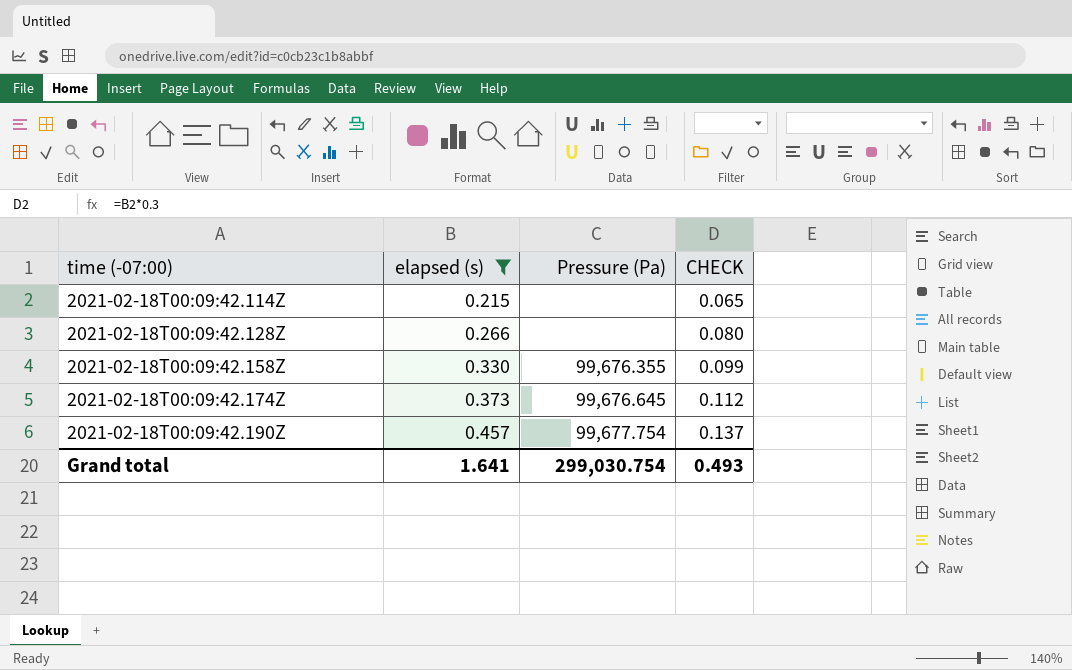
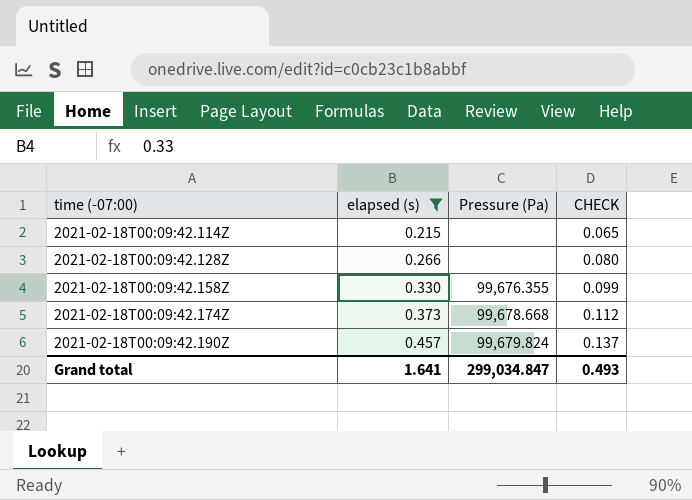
2021-02-18T00:09:42.174Z | Pressure (Pa): 99,676.645 -> 99,678.668
2021-02-18T00:09:42.190Z | Pressure (Pa): 99,677.754 -> 99,679.824
Grand total | Pressure (Pa): 299,030.754 -> 299,034.847

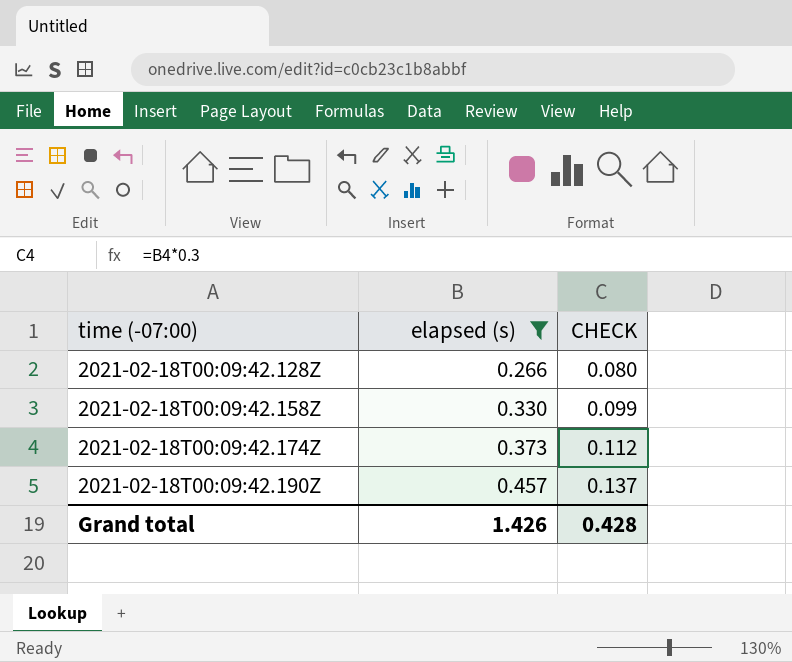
column Pressure (Pa) | position: 3 -> none
row 2021-02-18T00:09:42.114Z: 0.215 | none | 0.065 -> none
Grand total | elapsed (s): 1.641 -> 1.426
Grand total | CHECK: 0.493 -> 0.428

